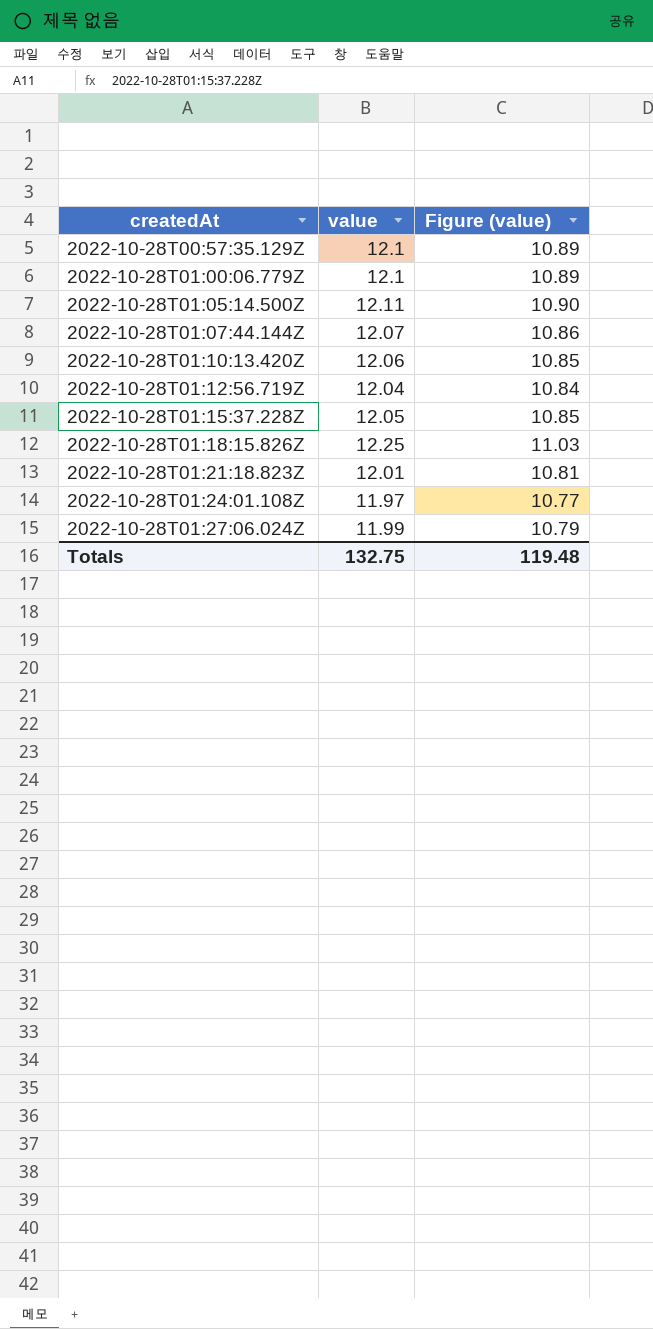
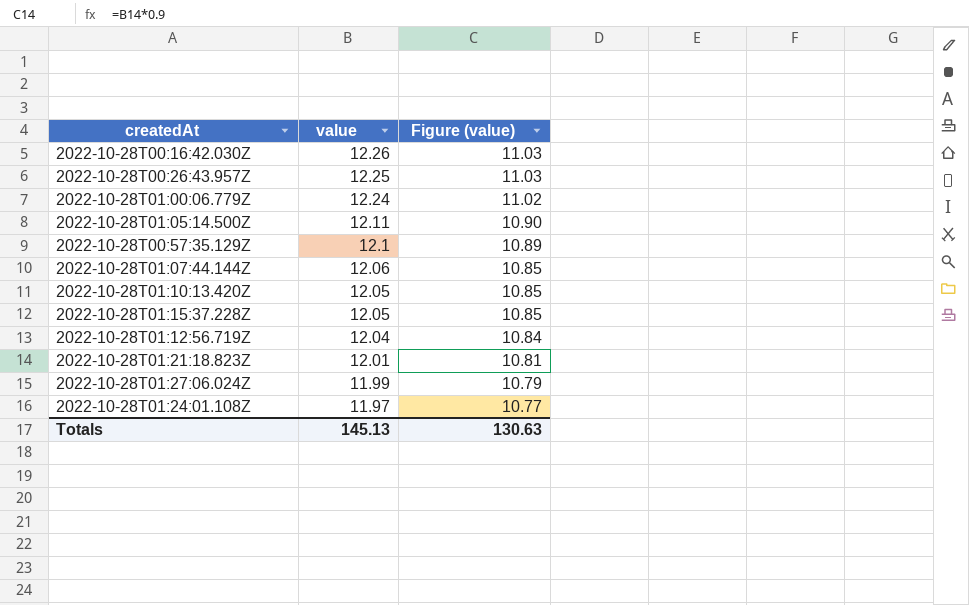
row order: createdAt ascending -> value descending
row 2022-10-28T01:18:15.826Z: 12.25 | 11.03 -> none
row 2022-10-28T00:16:42.030Z: none -> 12.26 | 11.03
row 2022-10-28T00:26:43.957Z: none -> 12.25 | 11.03
2022-10-28T01:00:06.779Z | value: 12.1 -> 12.24
2022-10-28T01:00:06.779Z | Figure (value): 10.89 -> 11.02
2022-10-28T01:07:44.144Z | value: 12.07 -> 12.06
2022-10-28T01:07:44.144Z | Figure (value): 10.86 -> 10.85
2022-10-28T01:10:13.420Z | value: 12.06 -> 12.05
Totals | value: 132.75 -> 145.13
Totals | Figure (value): 119.48 -> 130.63

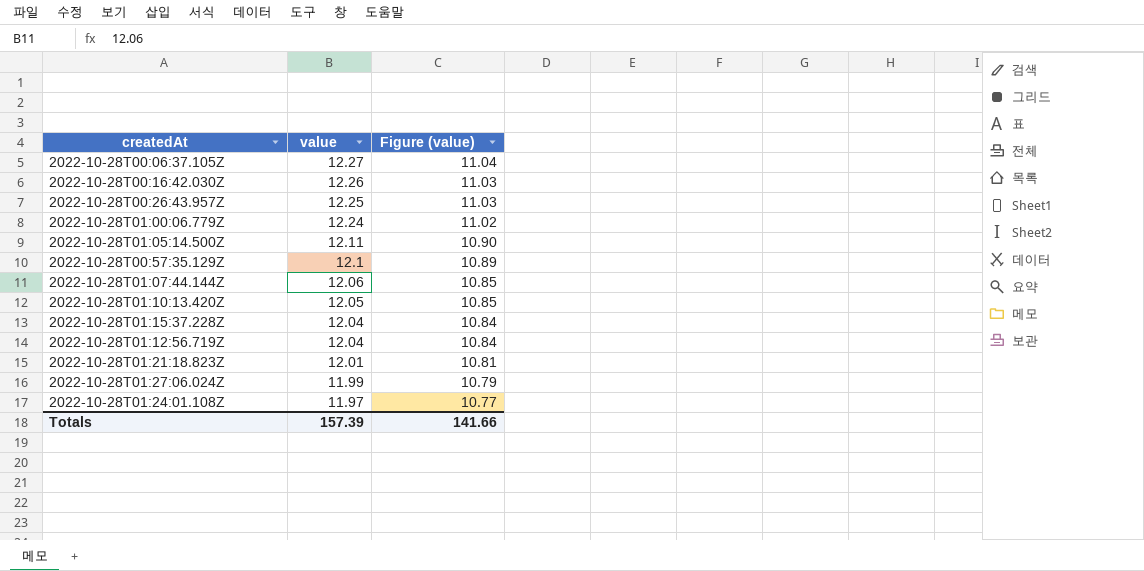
row 2022-10-28T00:06:37.105Z: none -> 12.27 | 11.04
2022-10-28T01:15:37.228Z | value: 12.05 -> 12.04
2022-10-28T01:15:37.228Z | Figure (value): 10.85 -> 10.84
Totals | value: 145.13 -> 157.39
Totals | Figure (value): 130.63 -> 141.66

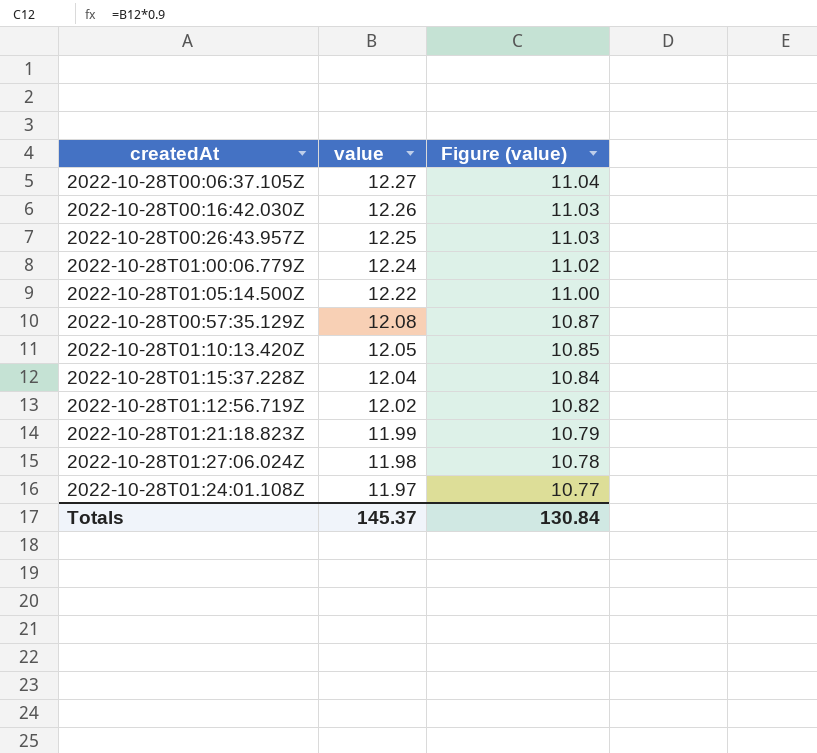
row 2022-10-28T01:07:44.144Z: 12.06 | 10.85 -> none
2022-10-28T01:05:14.500Z | value: 12.11 -> 12.22
2022-10-28T01:05:14.500Z | Figure (value): 10.90 -> 11.00
2022-10-28T00:57:35.129Z | value: 12.1 -> 12.08
2022-10-28T00:57:35.129Z | Figure (value): 10.89 -> 10.87
2022-10-28T01:12:56.719Z | value: 12.04 -> 12.02
2022-10-28T01:12:56.719Z | Figure (value): 10.84 -> 10.82
2022-10-28T01:21:18.823Z | value: 12.01 -> 11.99
2022-10-28T01:21:18.823Z | Figure (value): 10.81 -> 10.79
2022-10-28T01:27:06.024Z | value: 11.99 -> 11.98
2022-10-28T01:27:06.024Z | Figure (value): 10.79 -> 10.78
Totals | value: 157.39 -> 145.37
Totals | Figure (value): 141.66 -> 130.84

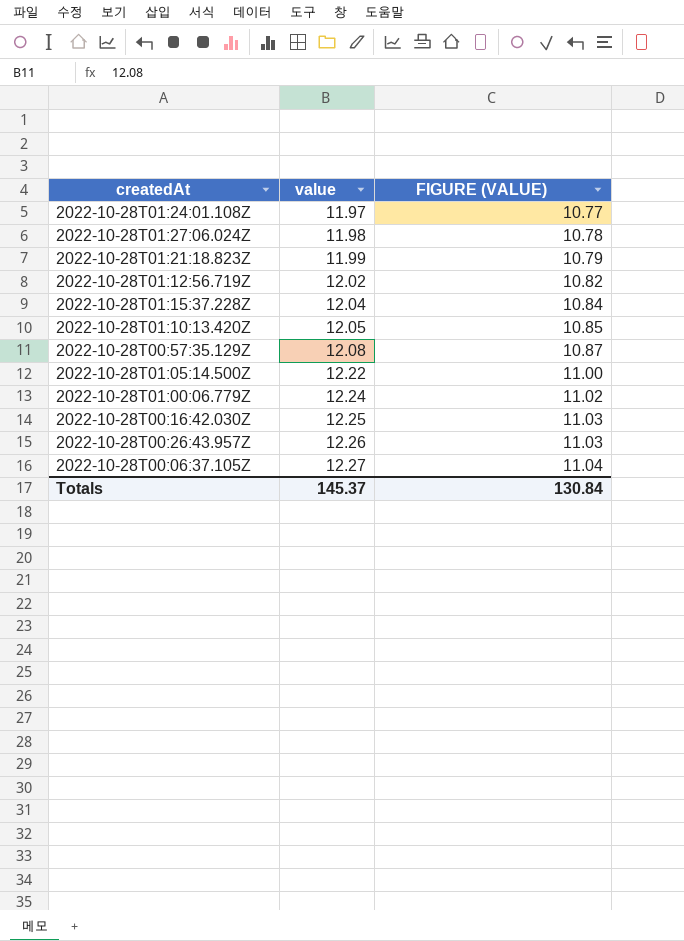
row order: value descending -> value ascending
column name: Figure (value) -> FIGURE (VALUE)
2022-10-28T00:16:42.030Z | value: 12.26 -> 12.25
2022-10-28T00:26:43.957Z | value: 12.25 -> 12.26

